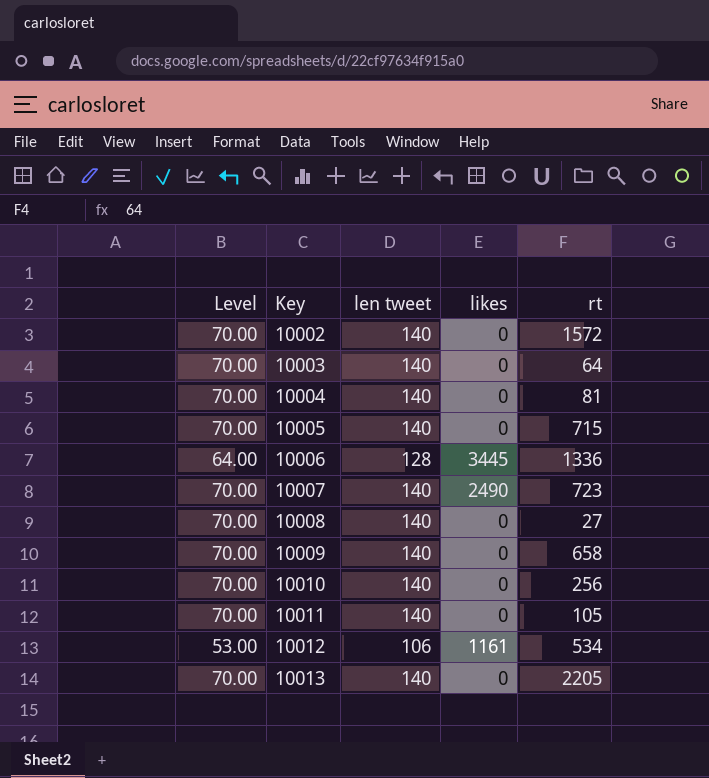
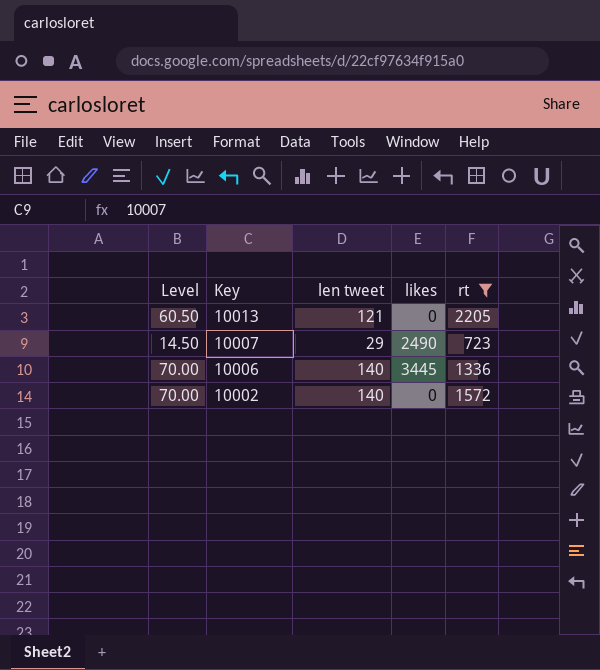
filter: none -> rt >= 723
row order: Key ascending -> Key descending
10013 | Level: 70.00 -> 60.50
10013 | len tweet: 140 -> 121
10007 | Level: 70.00 -> 14.50
10007 | len tweet: 140 -> 29
10006 | Level: 64.00 -> 70.00
10006 | len tweet: 128 -> 140

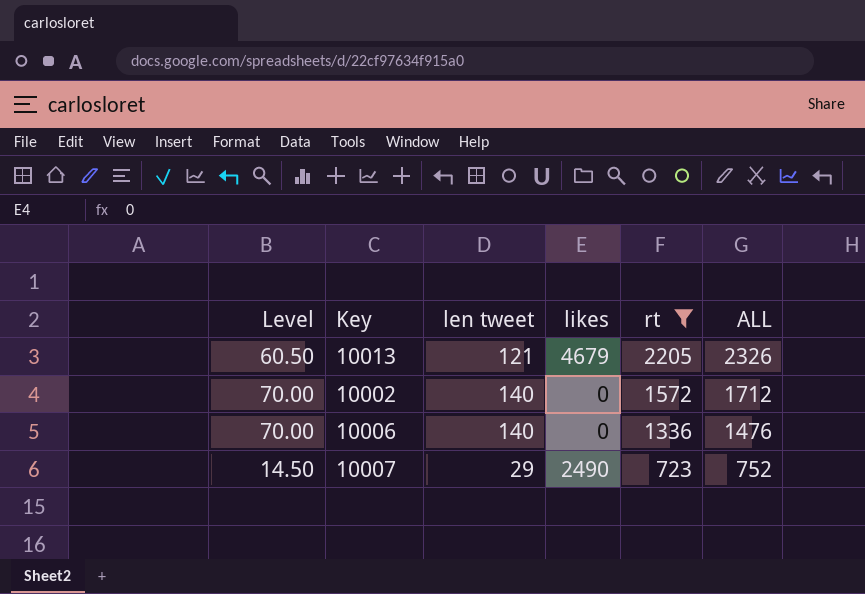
row order: Key descending -> rt descending
column ALL | formula: none -> [len tweet] + [rt]
10013 | likes: 0 -> 4679
10006 | likes: 3445 -> 0

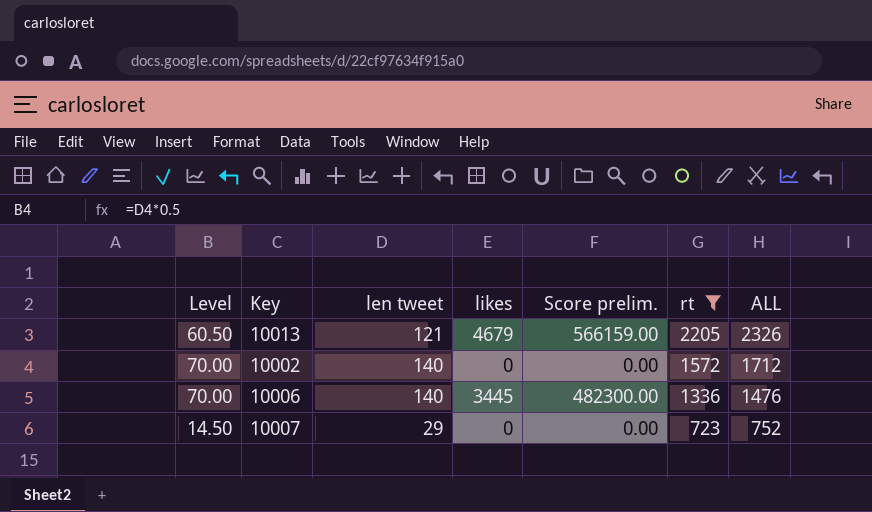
column Score prelim. | formula: none -> [len tweet] * [likes]
10006 | likes: 0 -> 3445
10007 | likes: 2490 -> 0

